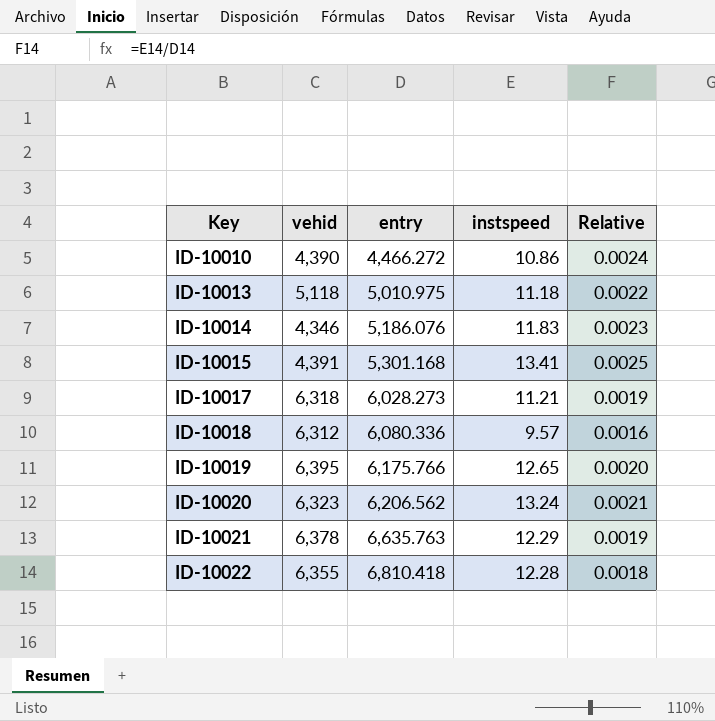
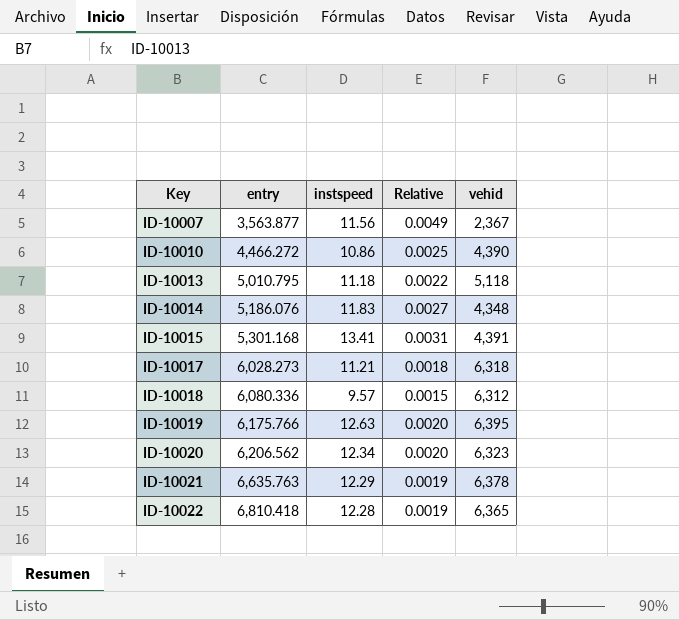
column Relative | formula: [instspeed] / [entry] -> [instspeed] / [vehid]
column vehid | position: 2 -> 5
row ID-10007: none -> 3,563.877 | 11.56 | 0.0049 | 2,367
ID-10013 | entry: 5,010.975 -> 5,010.795
ID-10014 | vehid: 4,346 -> 4,348
ID-10019 | instspeed: 12.65 -> 12.63
ID-10020 | instspeed: 13.24 -> 12.34
ID-10022 | vehid: 6,355 -> 6,365

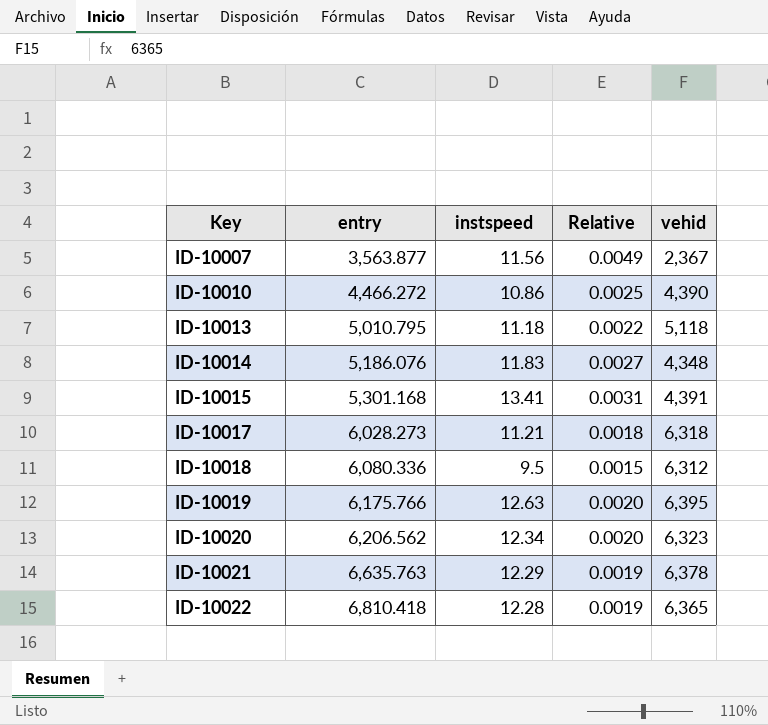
ID-10018 | instspeed: 9.57 -> 9.5

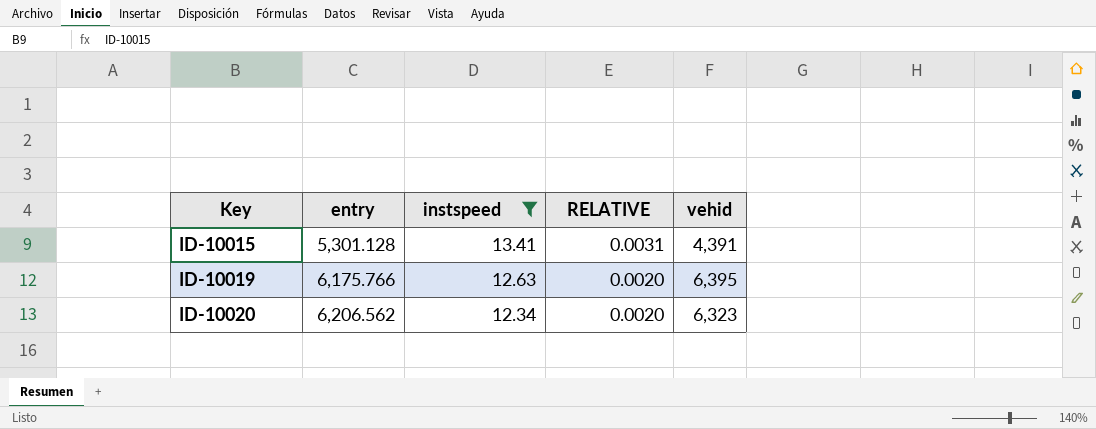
filter: none -> instspeed >= 12.34
column name: Relative -> RELATIVE
ID-10015 | entry: 5,301.168 -> 5,301.128

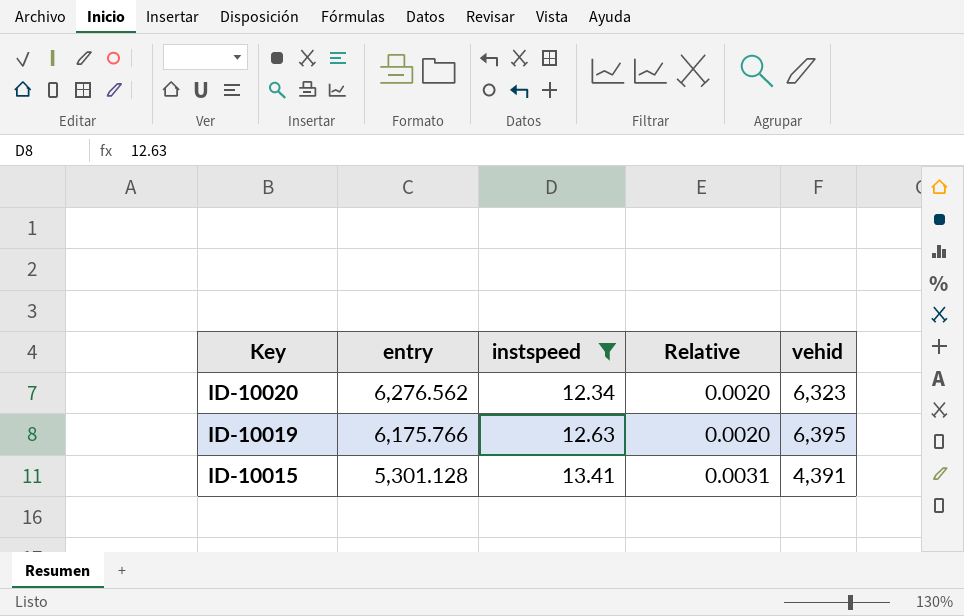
row order: Key ascending -> Key descending
column name: RELATIVE -> Relative
ID-10020 | entry: 6,206.562 -> 6,276.562

